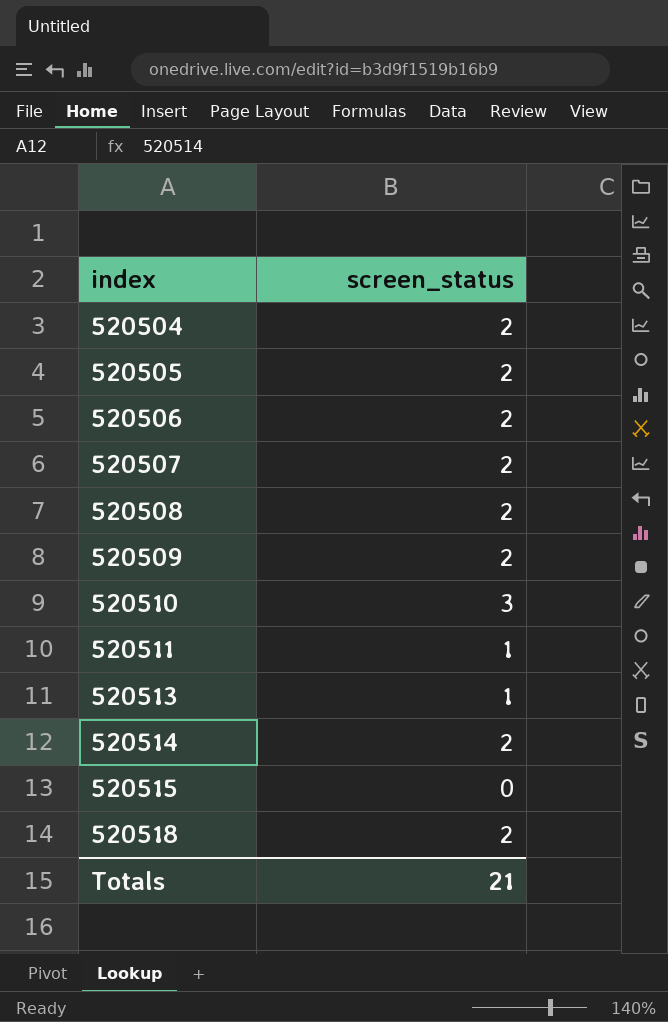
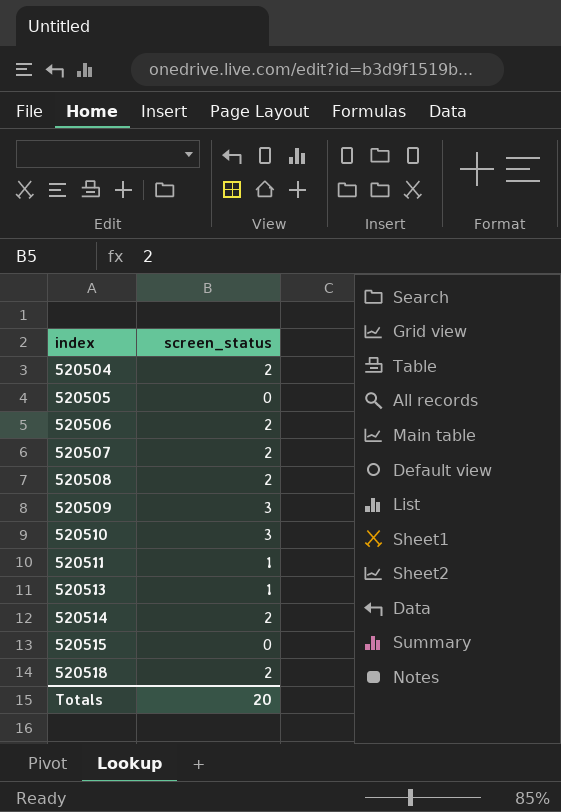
520505 | screen_status: 2 -> 0
520509 | screen_status: 2 -> 3
Totals | screen_status: 21 -> 20

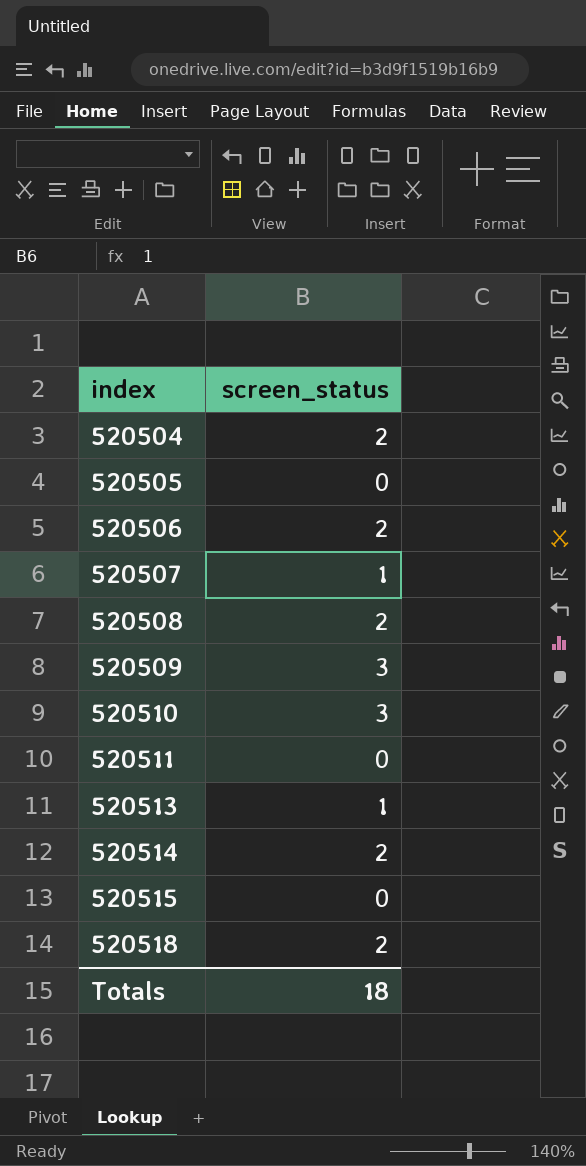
520507 | screen_status: 2 -> 1
520511 | screen_status: 1 -> 0
Totals | screen_status: 20 -> 18

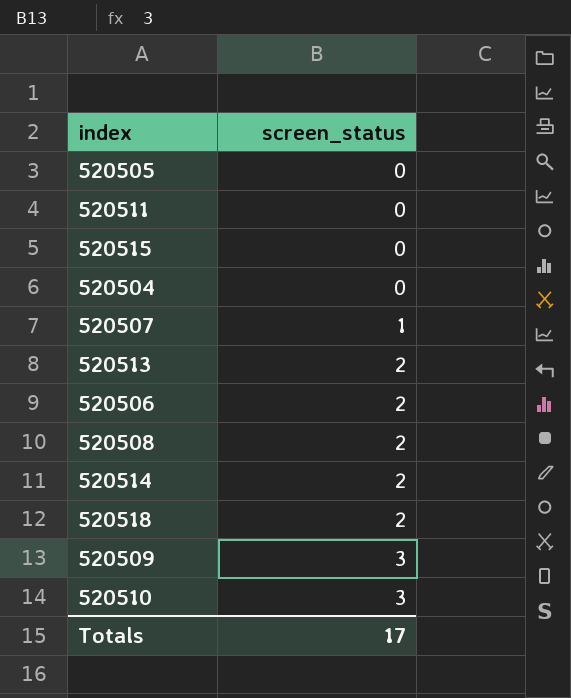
row order: index ascending -> screen_status ascending
520504 | screen_status: 2 -> 0
520513 | screen_status: 1 -> 2
Totals | screen_status: 18 -> 17

